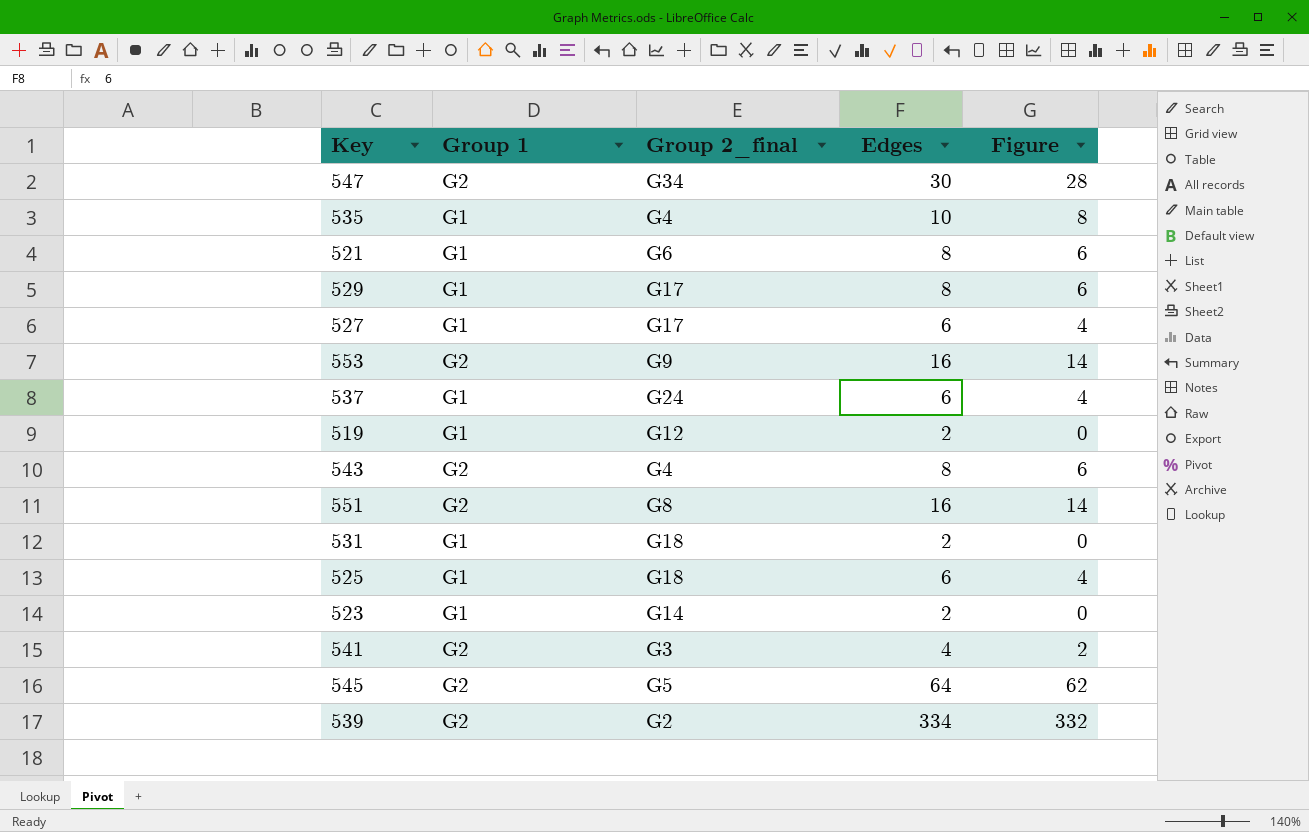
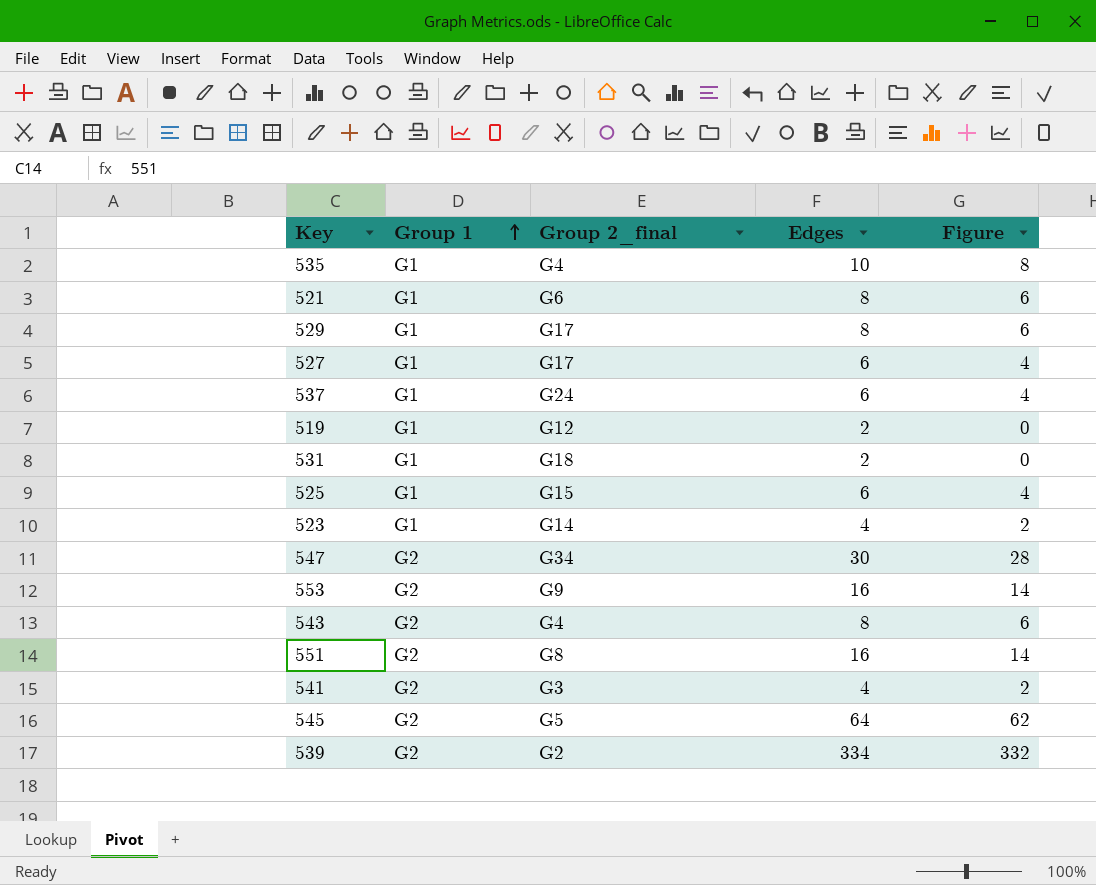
row order: none -> Group 1 ascending
525 | Group 2_final: G18 -> G15
523 | Edges: 2 -> 4
523 | Figure: 0 -> 2

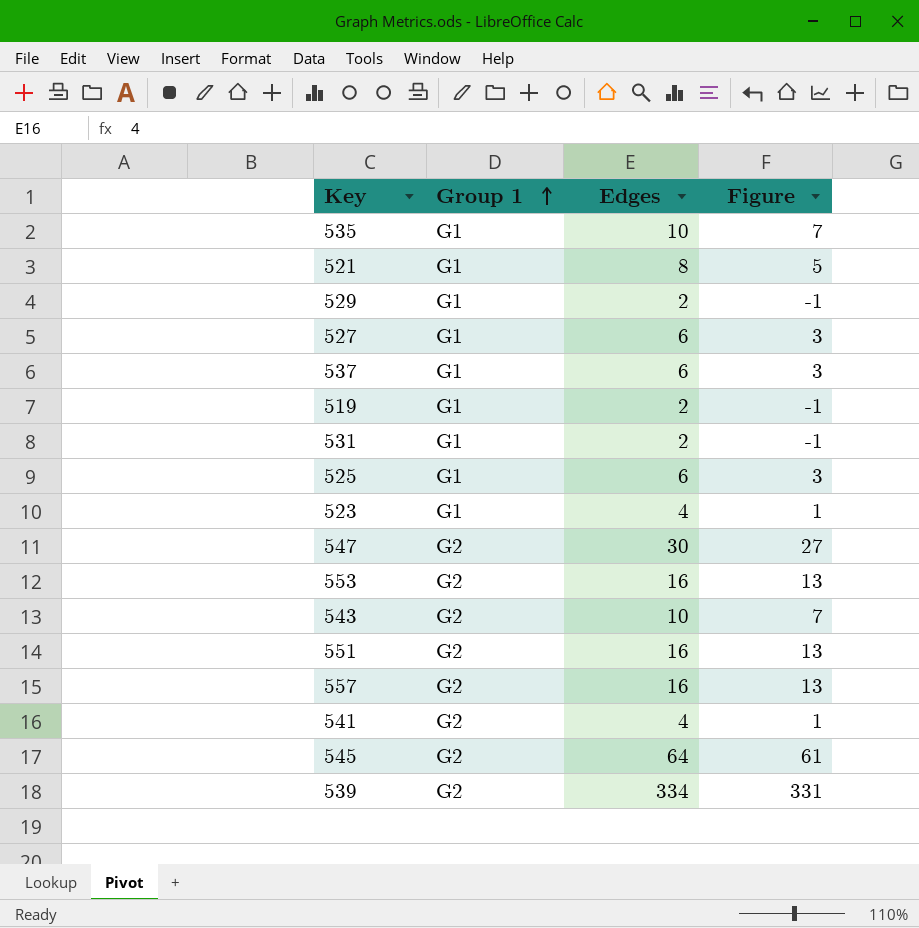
column Group 2_final | position: 3 -> none
column Figure | formula: [Edges] - 2 -> [Edges] - 3
529 | Edges: 8 -> 2
543 | Edges: 8 -> 10
row 557: none -> G2 | 16 | 13

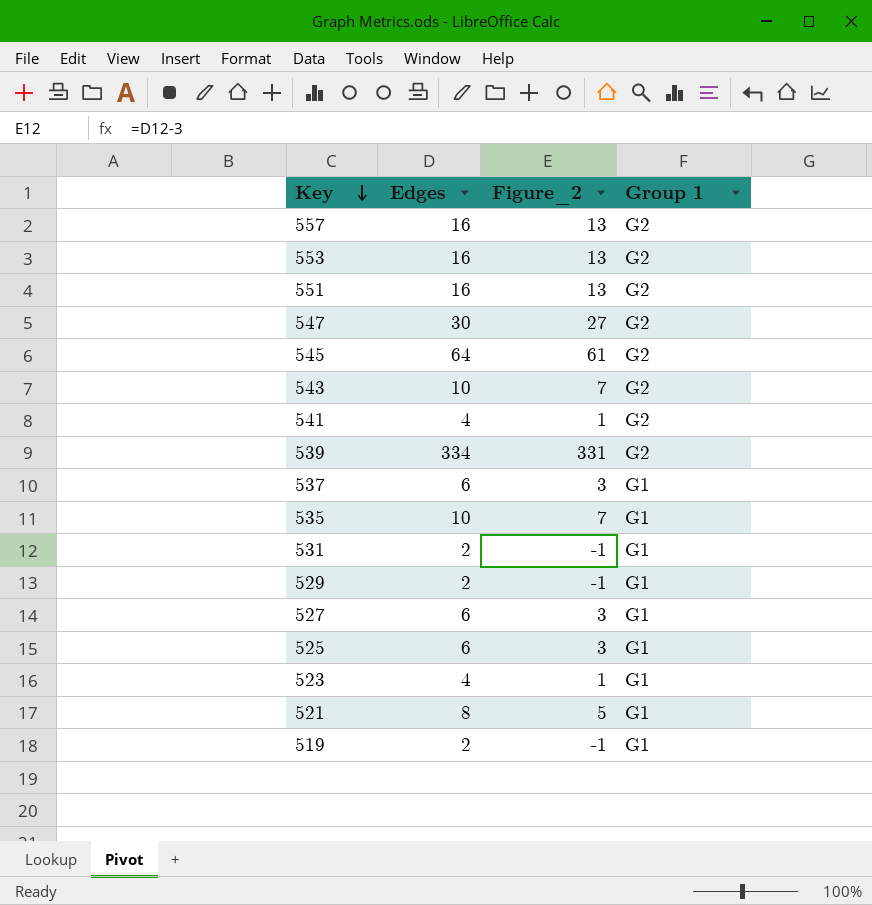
row order: Group 1 ascending -> Key descending
column name: Figure -> Figure_2
column Group 1 | position: 2 -> 4

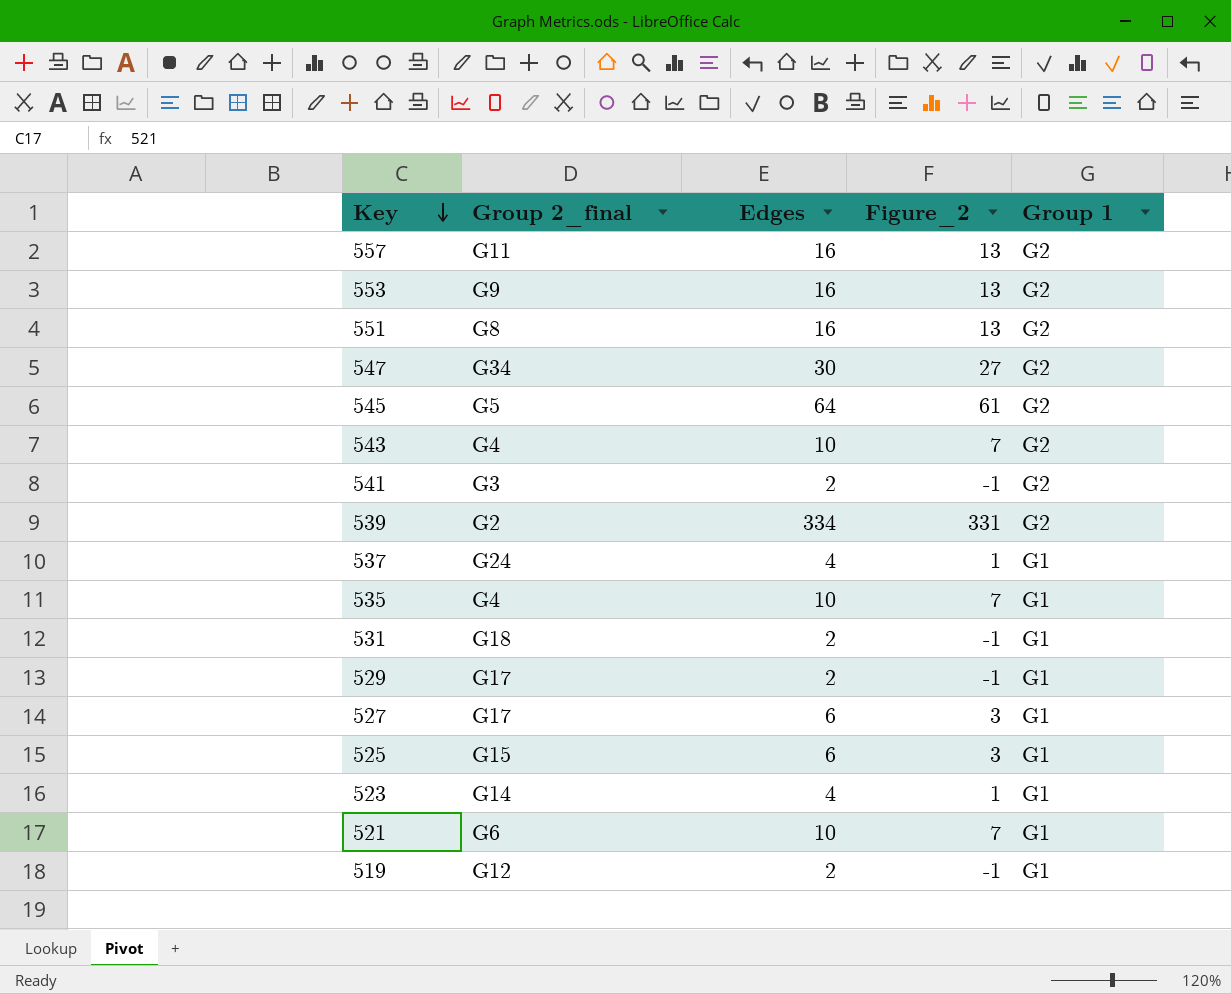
column Group 2_final | position: none -> 2
541 | Edges: 4 -> 2
541 | Figure_2: 1 -> -1
537 | Edges: 6 -> 4
537 | Figure_2: 3 -> 1
521 | Edges: 8 -> 10
521 | Figure_2: 5 -> 7

